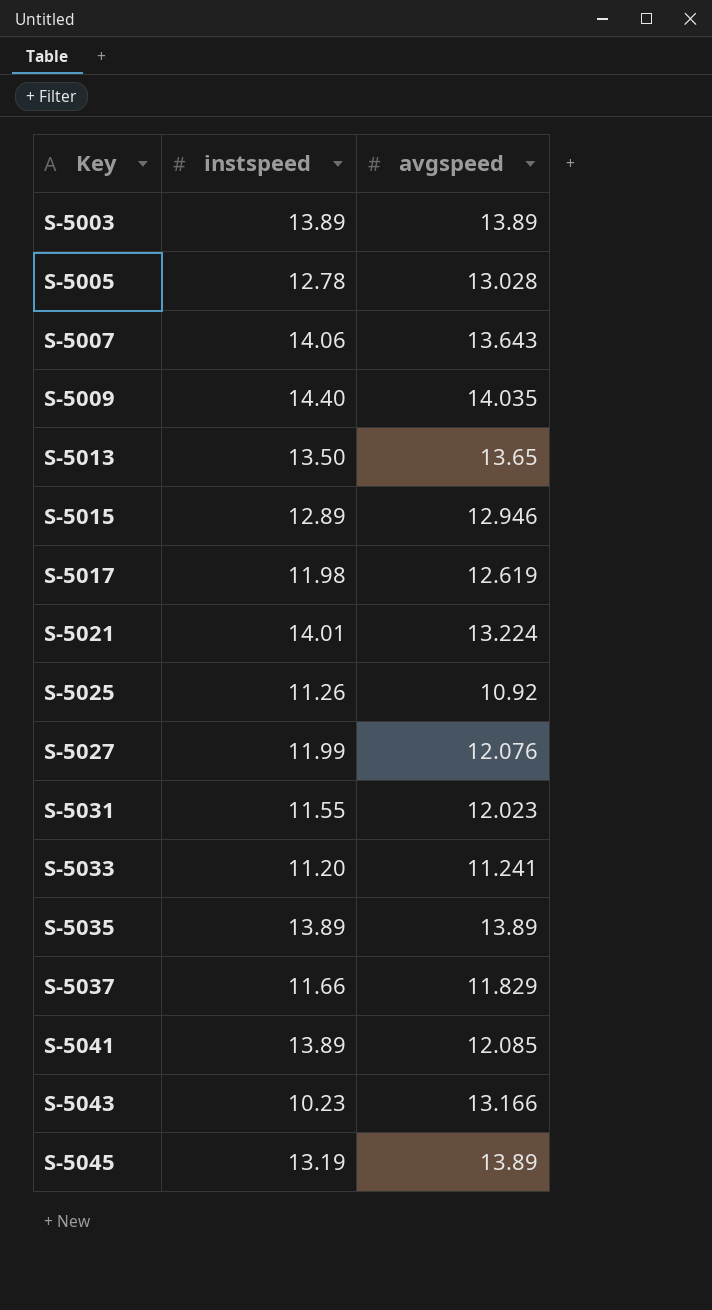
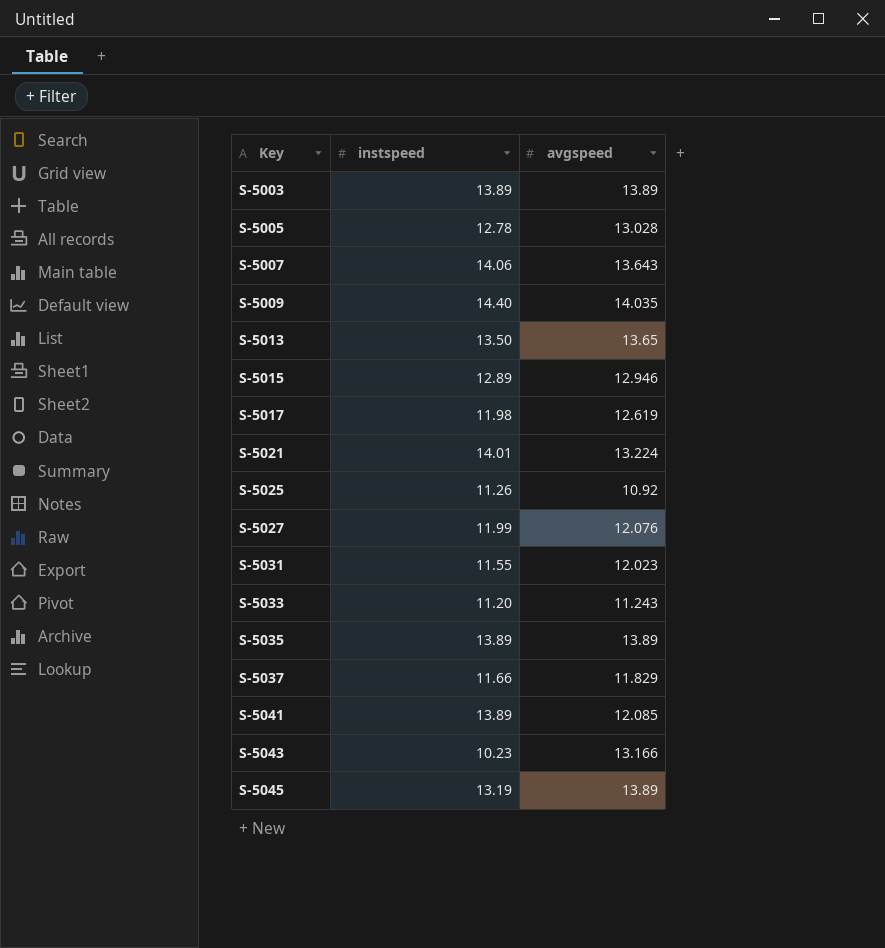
S-5033 | avgspeed: 11.241 -> 11.243

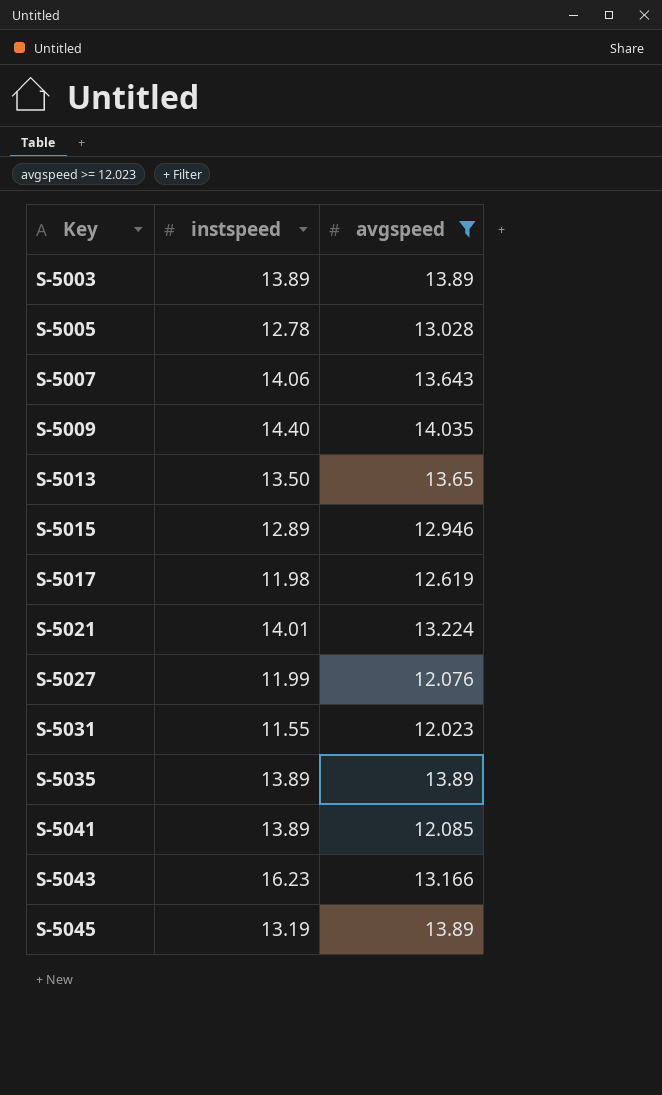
filter: none -> avgspeed >= 12.023
S-5043 | instspeed: 10.23 -> 16.23

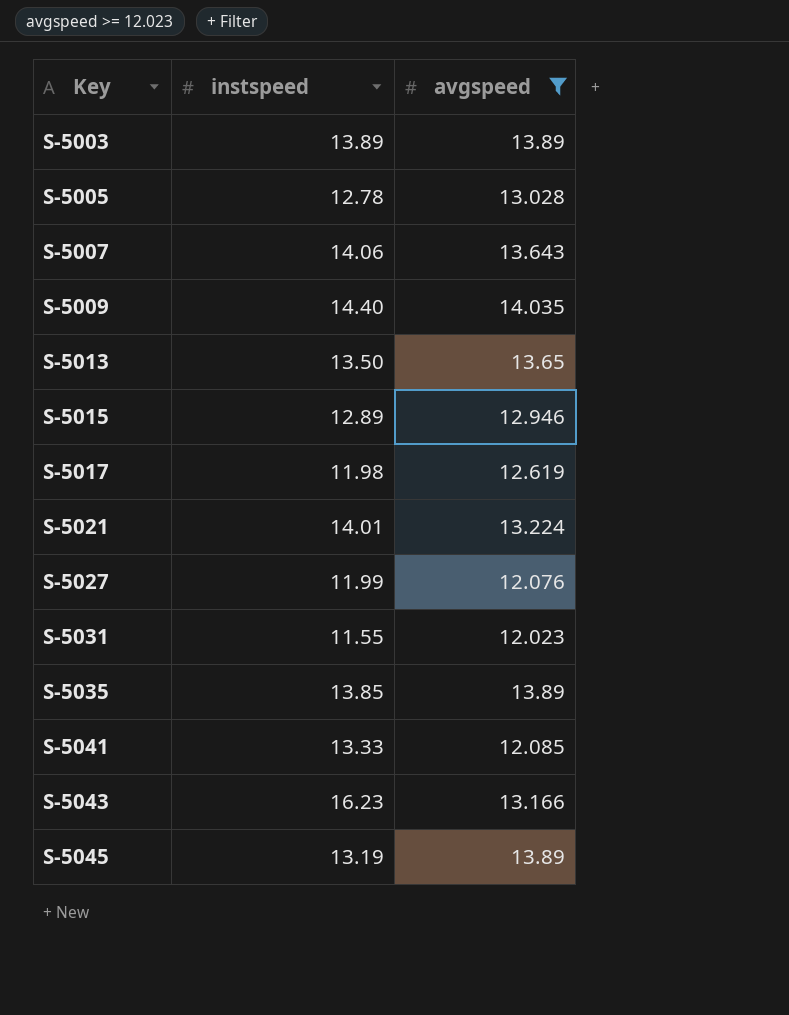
S-5035 | instspeed: 13.89 -> 13.85
S-5041 | instspeed: 13.89 -> 13.33

